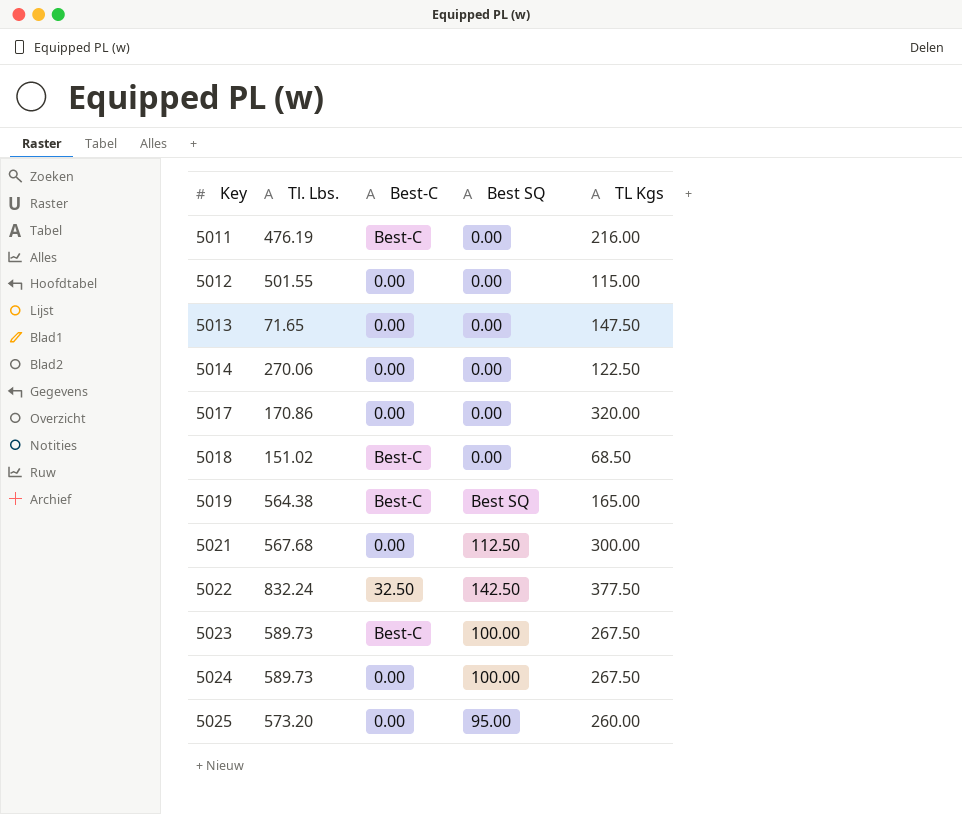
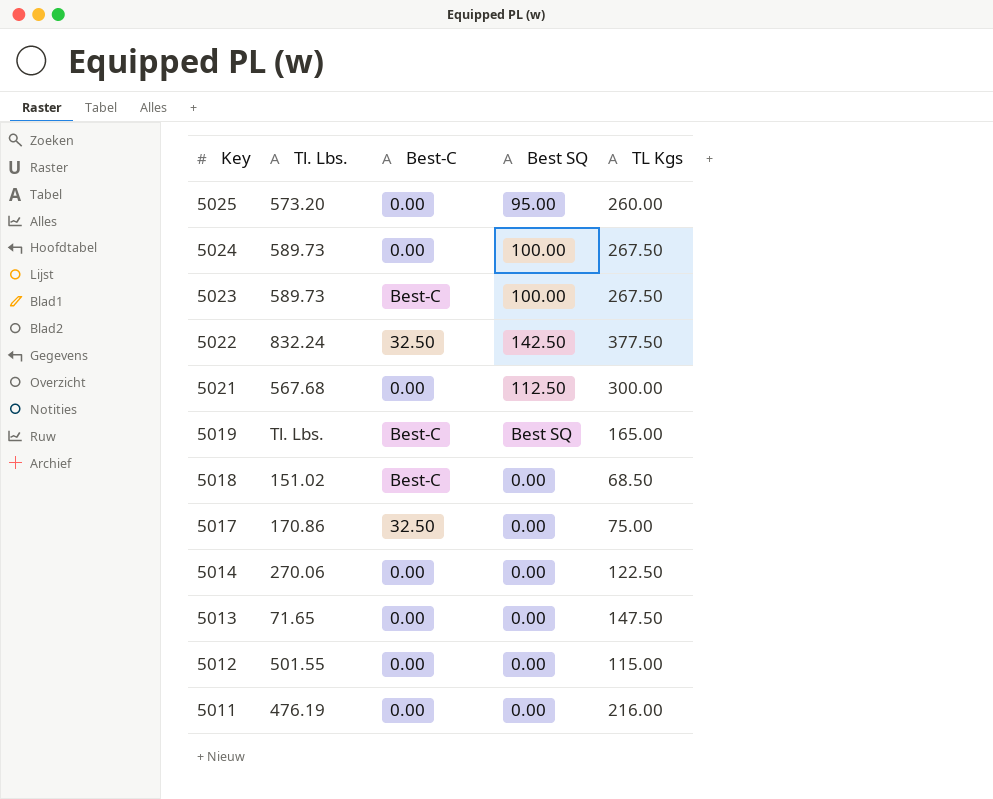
row order: Key ascending -> Key descending
5019 | Tl. Lbs.: 564.38 -> Tl. Lbs.
5017 | Best-C: 0.00 -> 32.50
5017 | TL Kgs: 320.00 -> 75.00
5011 | Best-C: Best-C -> 0.00

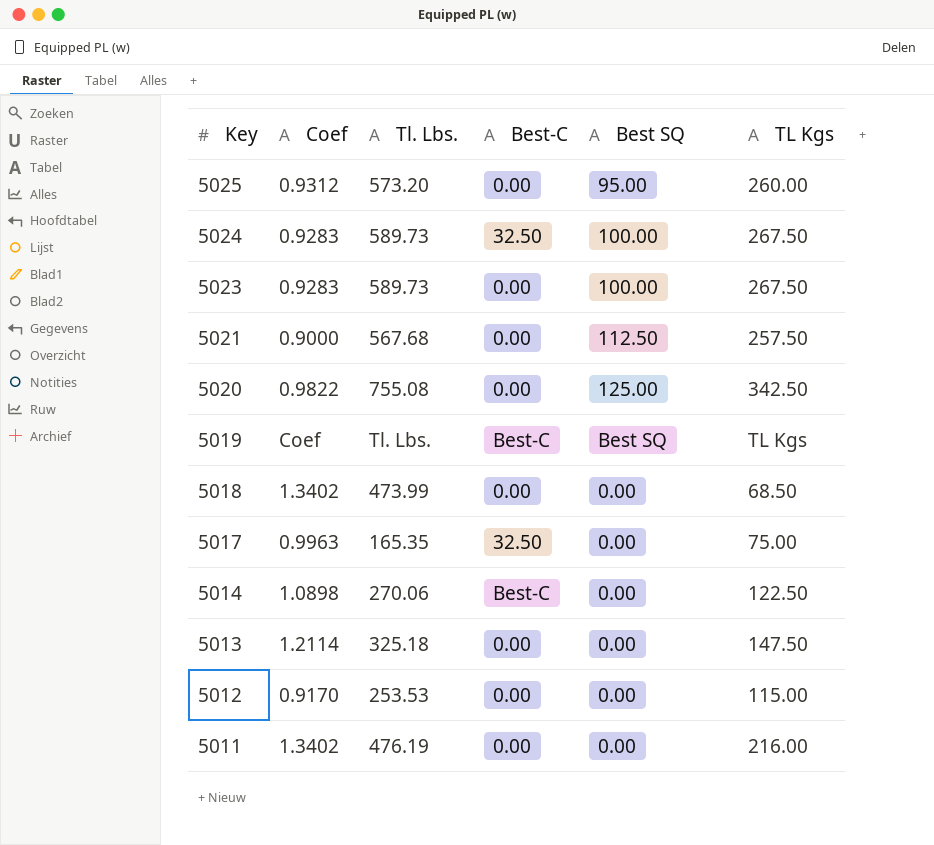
column Coef | position: none -> 2
row 5022: 832.24 | 32.50 | 142.50 | 377.50 -> none
5024 | Best-C: 0.00 -> 32.50
5023 | Best-C: Best-C -> 0.00
5021 | TL Kgs: 300.00 -> 257.50
row 5020: none -> 0.9822 | 755.08 | 0.00 | 125.00 | 342.50
5019 | TL Kgs: 165.00 -> TL Kgs
5018 | Tl. Lbs.: 151.02 -> 473.99
5018 | Best-C: Best-C -> 0.00
5017 | Tl. Lbs.: 170.86 -> 165.35
5014 | Best-C: 0.00 -> Best-C
5013 | Tl. Lbs.: 71.65 -> 325.18
5012 | Tl. Lbs.: 501.55 -> 253.53

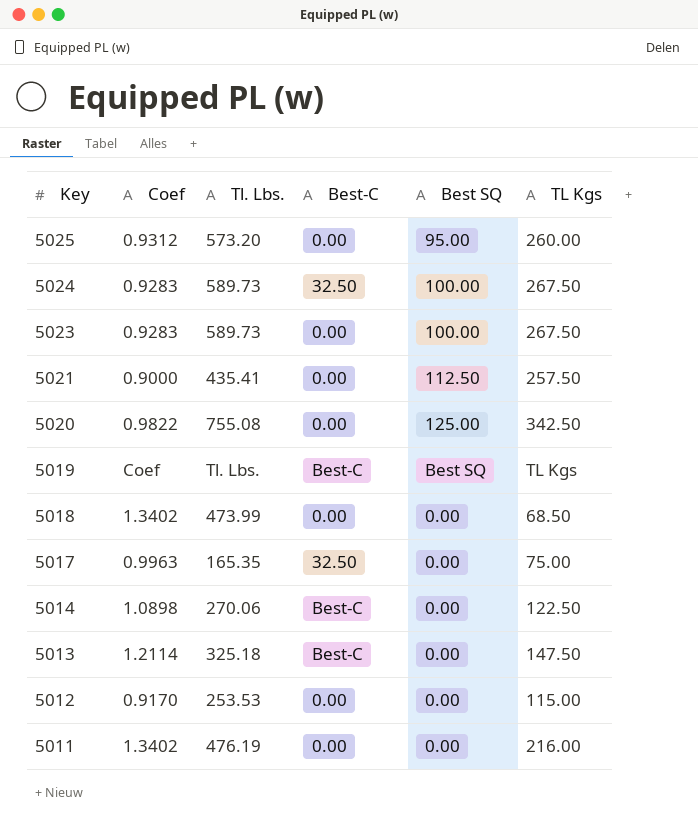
5021 | Tl. Lbs.: 567.68 -> 435.41
5013 | Best-C: 0.00 -> Best-C

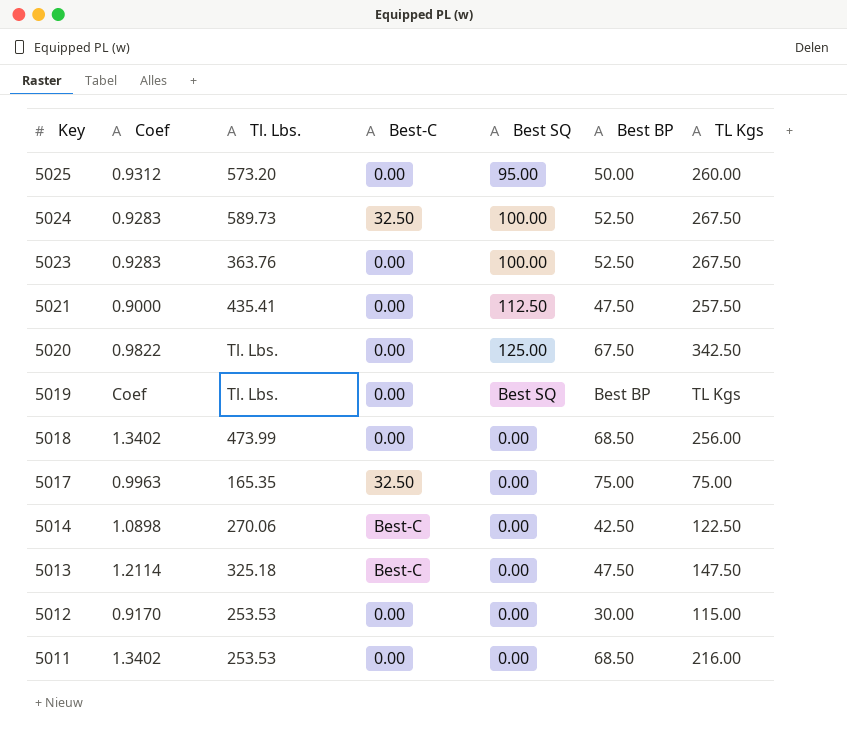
column Best BP | position: none -> 6
5023 | Tl. Lbs.: 589.73 -> 363.76
5020 | Tl. Lbs.: 755.08 -> Tl. Lbs.
5019 | Best-C: Best-C -> 0.00
5018 | TL Kgs: 68.50 -> 256.00
5011 | Tl. Lbs.: 476.19 -> 253.53

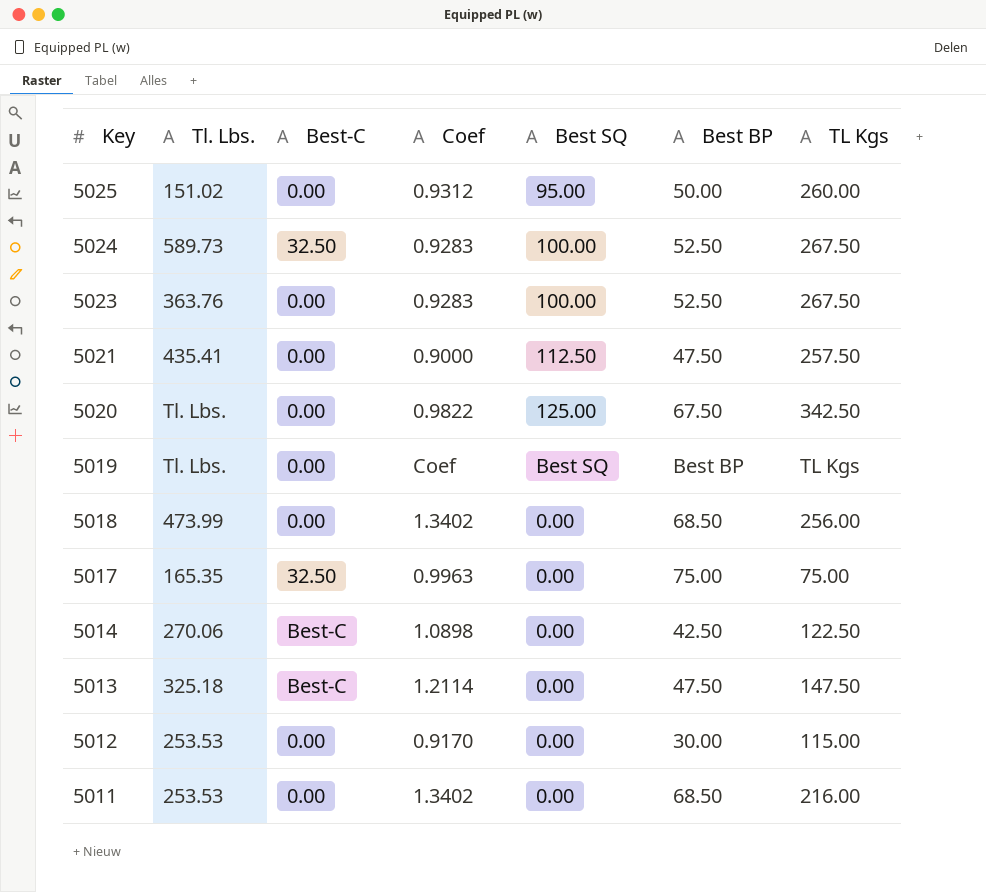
column Coef | position: 2 -> 4
5025 | Tl. Lbs.: 573.20 -> 151.02

